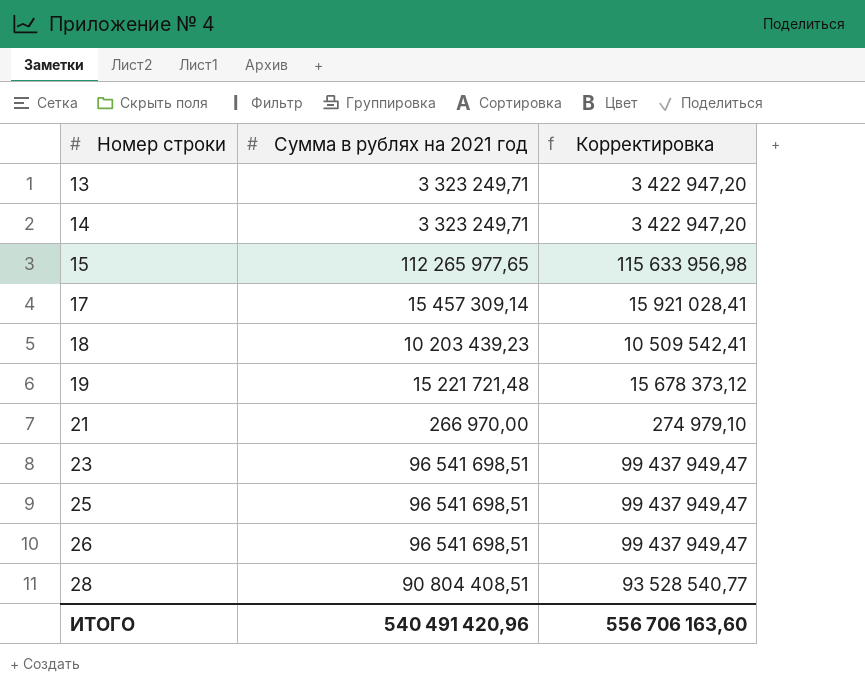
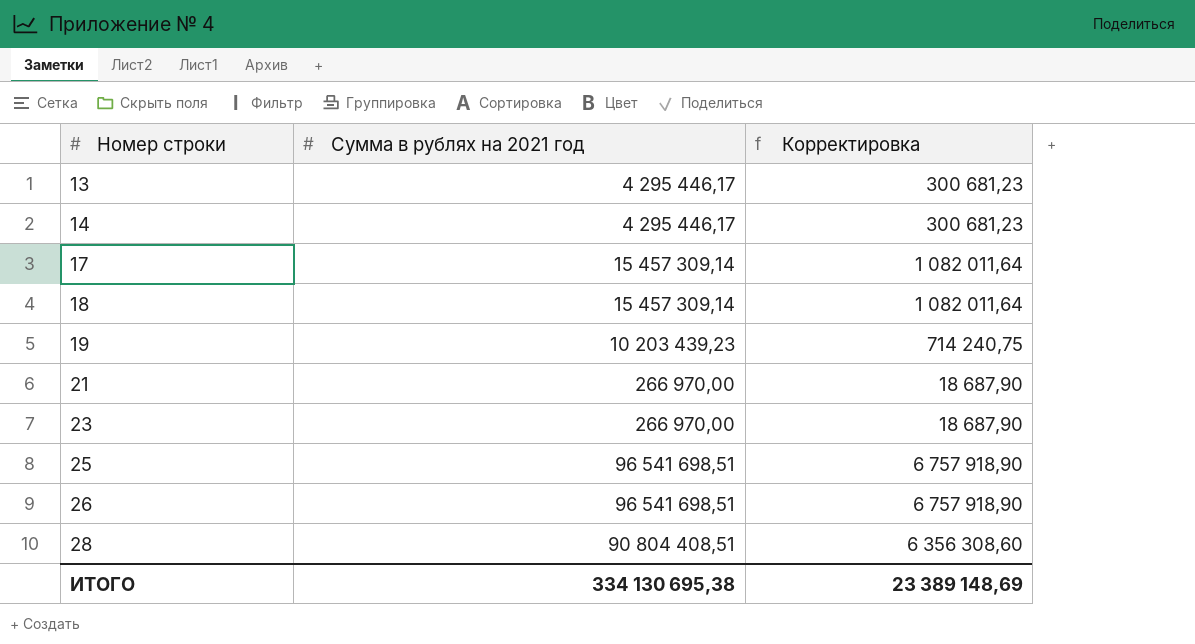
column Корректировка | formula: [Сумма в рублях на 2021 год] * 1,03 -> [Сумма в рублях на 2021 год] * 0,07
row 15: 112 265 977,65 | 115 633 956,98 -> none
13 | Сумма в рублях на 2021 год: 3 323 249,71 -> 4 295 446,17
14 | Сумма в рублях на 2021 год: 3 323 249,71 -> 4 295 446,17
18 | Сумма в рублях на 2021 год: 10 203 439,23 -> 15 457 309,14
19 | Сумма в рублях на 2021 год: 15 221 721,48 -> 10 203 439,23
23 | Сумма в рублях на 2021 год: 96 541 698,51 -> 266 970,00
ИТОГО | Сумма в рублях на 2021 год: 540 491 420,96 -> 334 130 695,38
ИТОГО | Корректировка: 556 706 163,60 -> 23 389 148,69

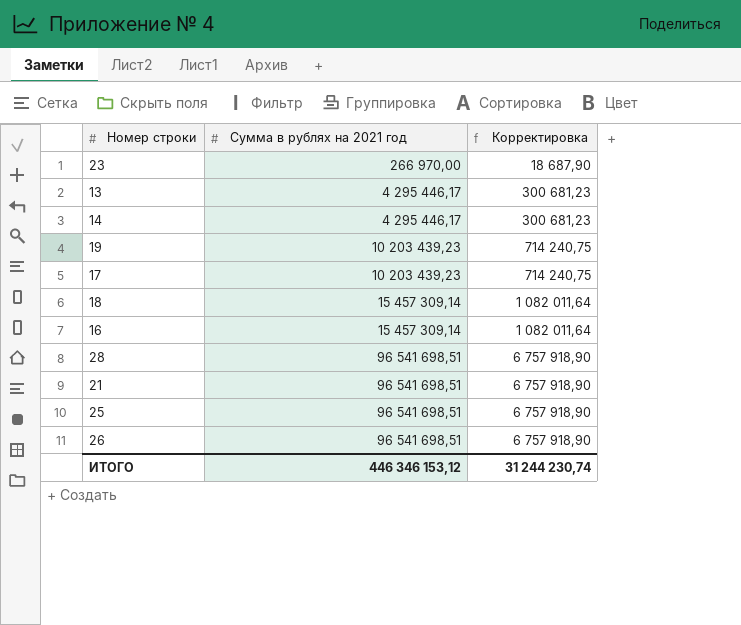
row order: Номер строки ascending -> Сумма в рублях на 2021 год ascending
17 | Сумма в рублях на 2021 год: 15 457 309,14 -> 10 203 439,23
17 | Корректировка: 1 082 011,64 -> 714 240,75
row 16: none -> 15 457 309,14 | 1 082 011,64
28 | Сумма в рублях на 2021 год: 90 804 408,51 -> 96 541 698,51
28 | Корректировка: 6 356 308,60 -> 6 757 918,90
21 | Сумма в рублях на 2021 год: 266 970,00 -> 96 541 698,51
21 | Корректировка: 18 687,90 -> 6 757 918,90
ИТОГО | Сумма в рублях на 2021 год: 334 130 695,38 -> 446 346 153,12
ИТОГО | Корректировка: 23 389 148,69 -> 31 244 230,74

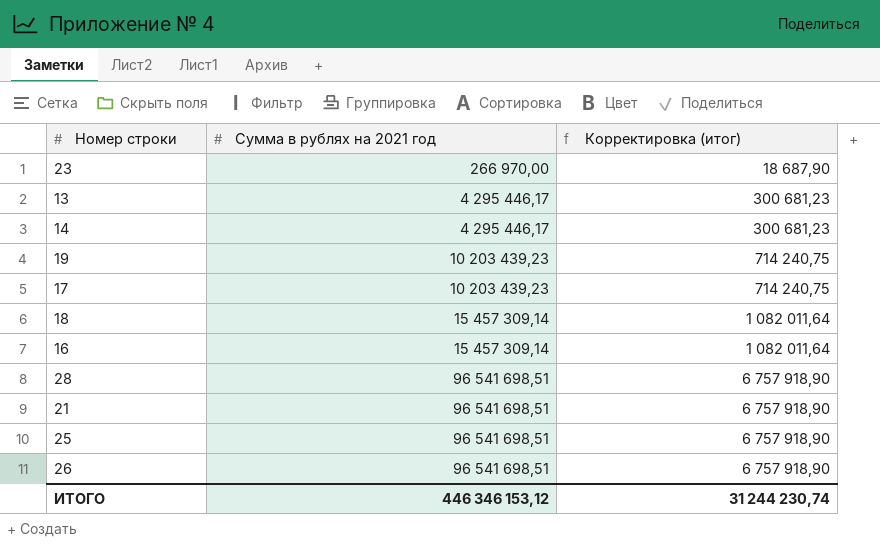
column name: Корректировка -> Корректировка (итог)

